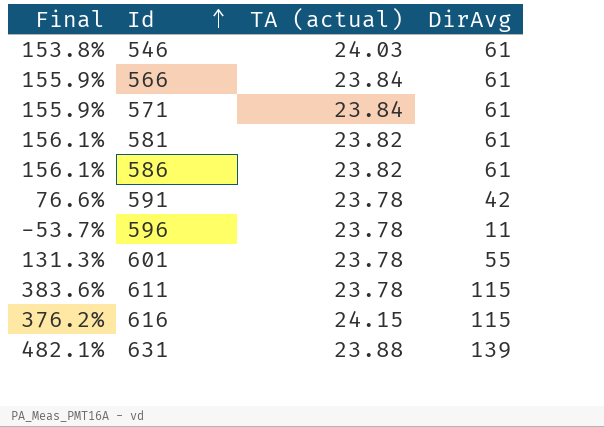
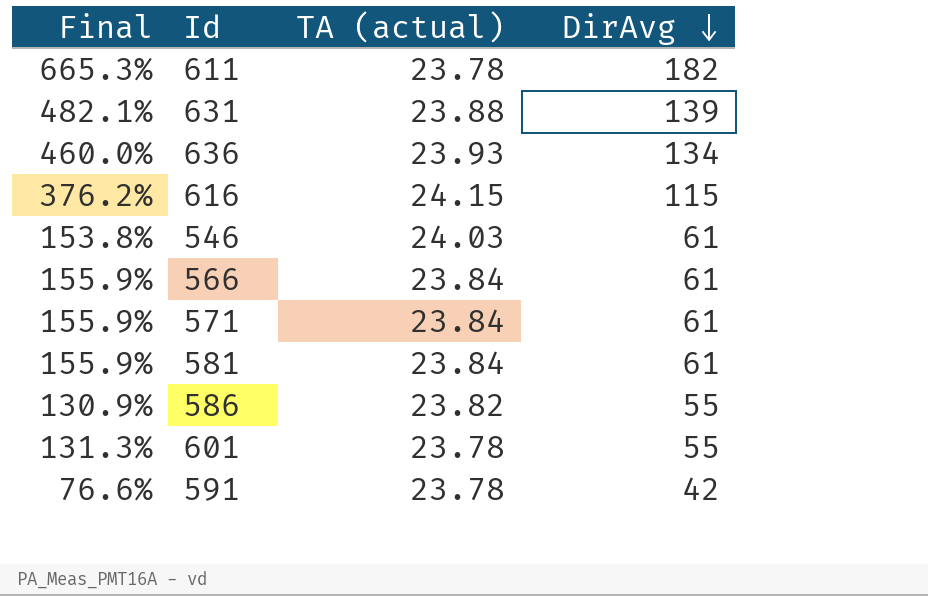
row order: Id ascending -> DirAvg descending
row 596: -53.7% | 23.78 | 11 -> none
611 | Final: 383.6% -> 665.3%
611 | DirAvg: 115 -> 182
row 636: none -> 460.0% | 23.93 | 134
581 | Final: 156.1% -> 155.9%
581 | TA (actual): 23.82 -> 23.84
586 | Final: 156.1% -> 130.9%
586 | DirAvg: 61 -> 55

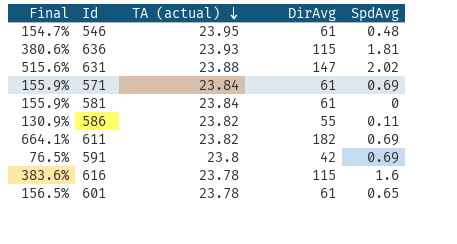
row order: DirAvg descending -> TA (actual) descending
column SpdAvg | position: none -> 5
row 566: 155.9% | 23.84 | 61 -> none
546 | Final: 153.8% -> 154.7%
546 | TA (actual): 24.03 -> 23.95
636 | Final: 460.0% -> 380.6%
636 | DirAvg: 134 -> 115
631 | Final: 482.1% -> 515.6%
631 | DirAvg: 139 -> 147
611 | Final: 665.3% -> 664.1%
611 | TA (actual): 23.78 -> 23.82
591 | Final: 76.6% -> 76.5%
591 | TA (actual): 23.78 -> 23.8
616 | Final: 376.2% -> 383.6%
616 | TA (actual): 24.15 -> 23.78
601 | Final: 131.3% -> 156.5%
601 | DirAvg: 55 -> 61

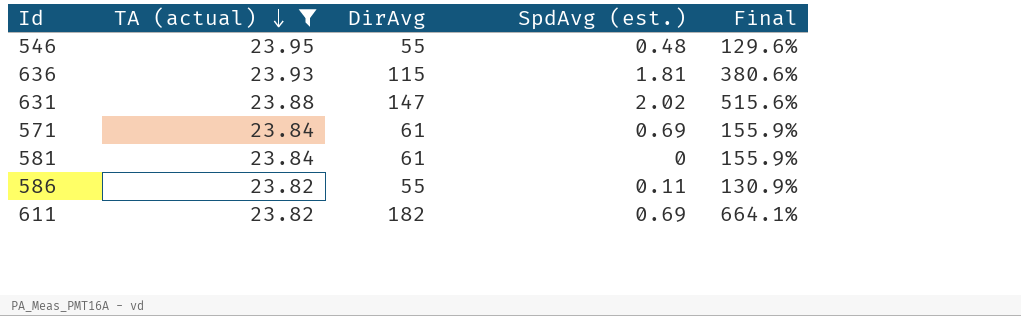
filter: none -> TA (actual) >= 23.82
column name: SpdAvg -> SpdAvg (est.)
column Final | position: 1 -> 5
546 | DirAvg: 61 -> 55
546 | Final: 154.7% -> 129.6%

